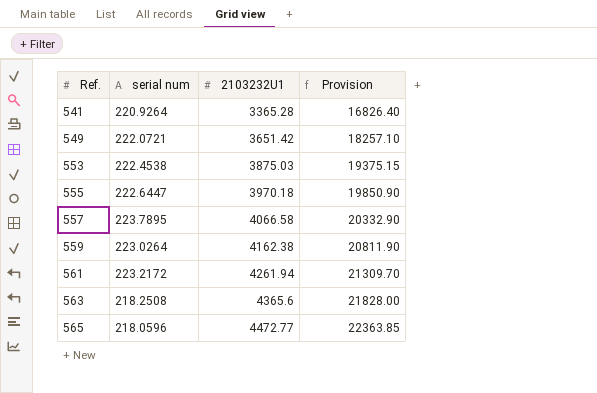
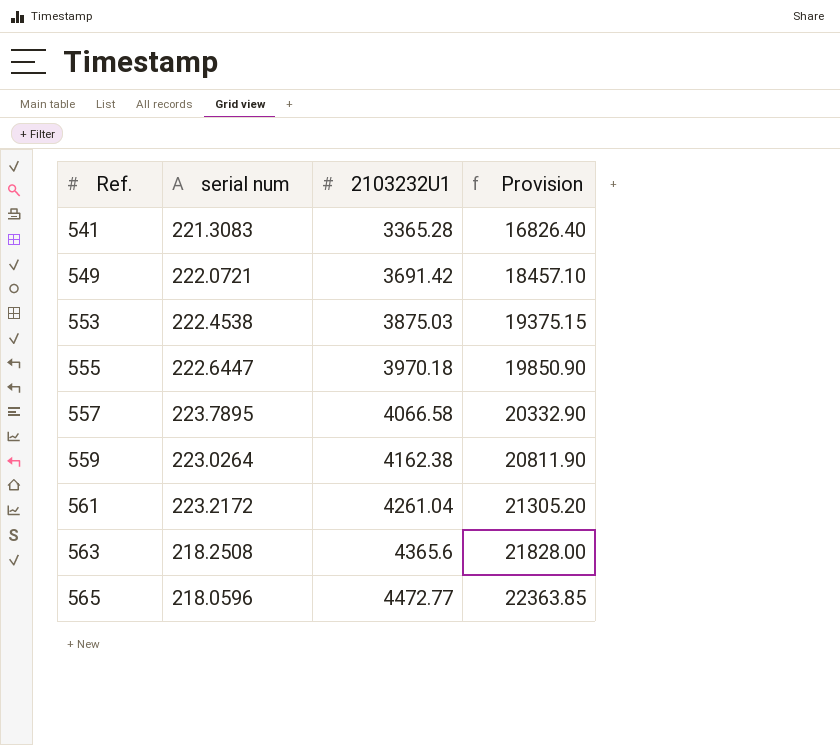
541 | serial num: 220.9264 -> 221.3083
549 | 2103232U1: 3651.42 -> 3691.42
549 | Provision: 18257.10 -> 18457.10
561 | 2103232U1: 4261.94 -> 4261.04
561 | Provision: 21309.70 -> 21305.20

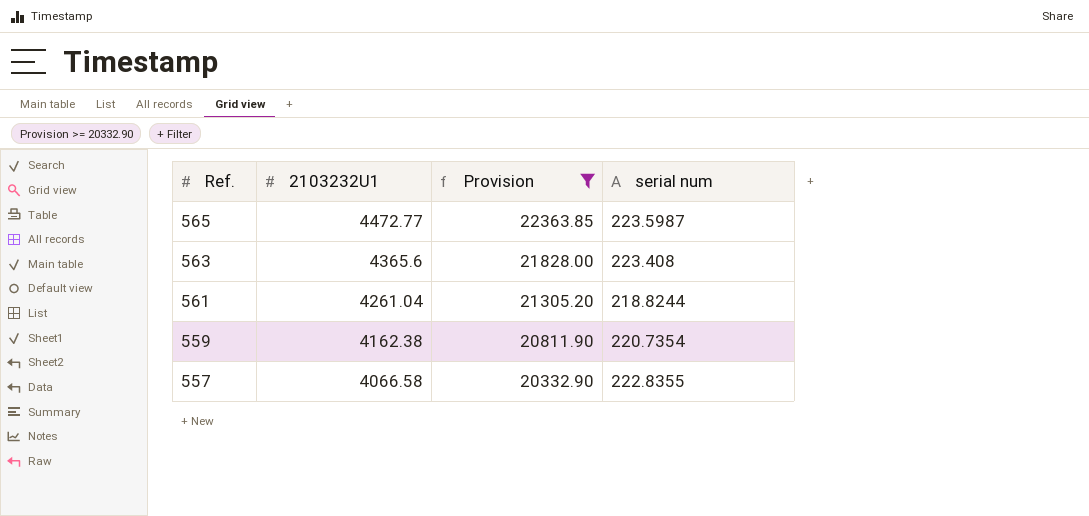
filter: none -> Provision >= 20332.90
row order: Ref. ascending -> Ref. descending
column serial num | position: 2 -> 4
565 | serial num: 218.0596 -> 223.5987
563 | serial num: 218.2508 -> 223.408
561 | serial num: 223.2172 -> 218.8244
559 | serial num: 223.0264 -> 220.7354
557 | serial num: 223.7895 -> 222.8355

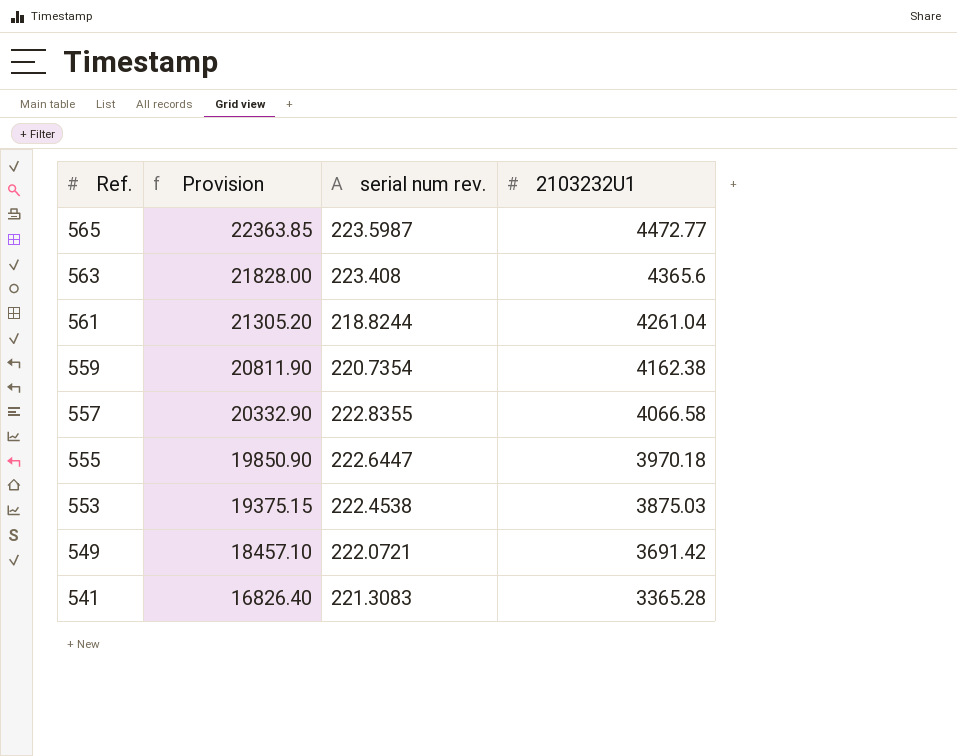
filter: Provision >= 20332.90 -> none
column name: serial num -> serial num rev.
column 2103232U1 | position: 2 -> 4

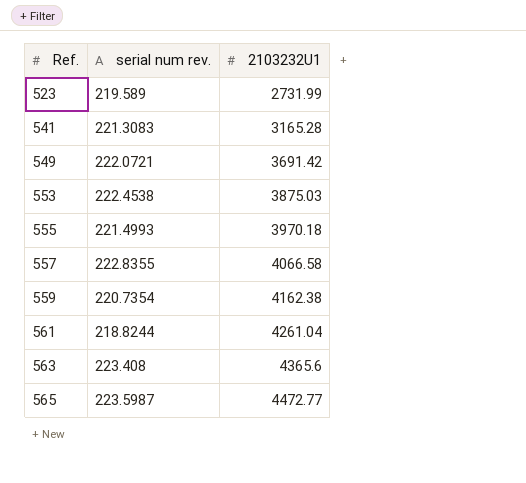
row order: Ref. descending -> Ref. ascending
column Provision | formula: [2103232U1] * 5 -> none
row 523: none -> 219.589 | 2731.99
541 | 2103232U1: 3365.28 -> 3165.28
555 | serial num rev.: 222.6447 -> 221.4993

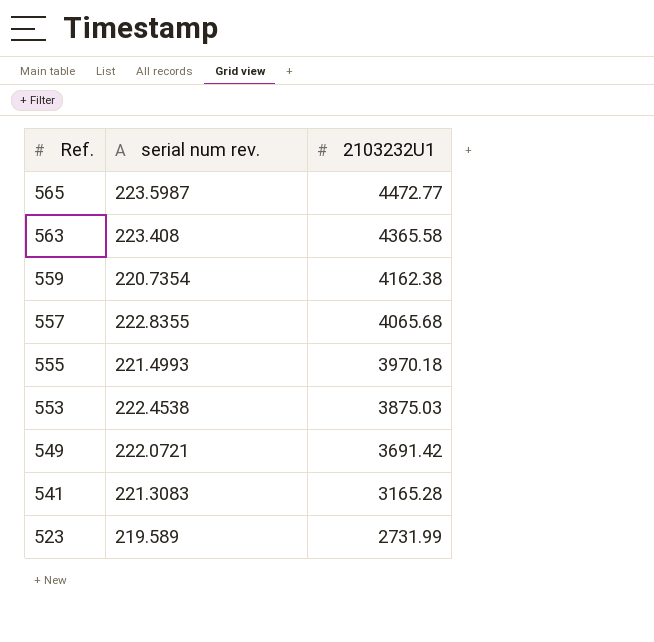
row order: Ref. ascending -> Ref. descending
row 561: 218.8244 | 4261.04 -> none
563 | 2103232U1: 4365.6 -> 4365.58
557 | 2103232U1: 4066.58 -> 4065.68

